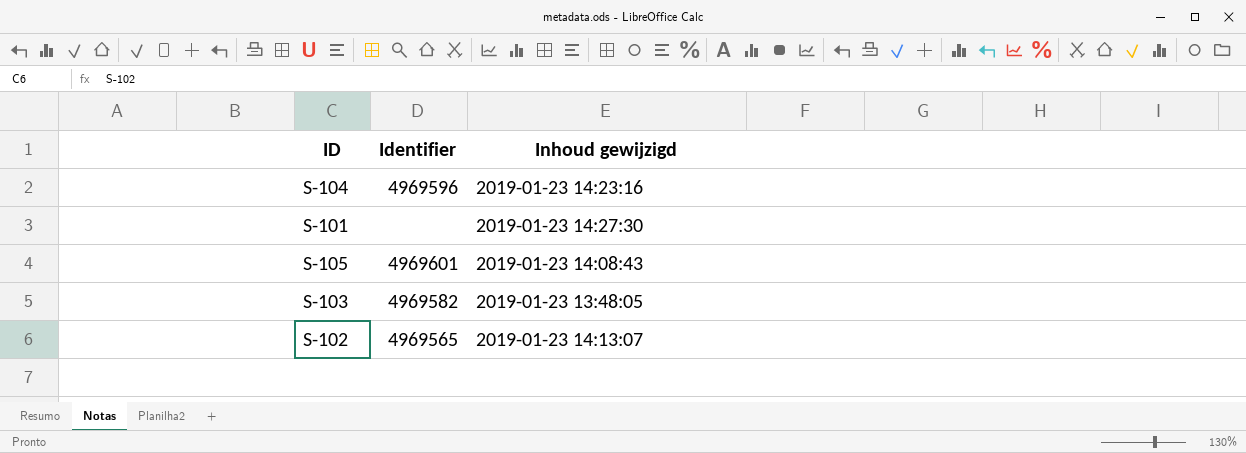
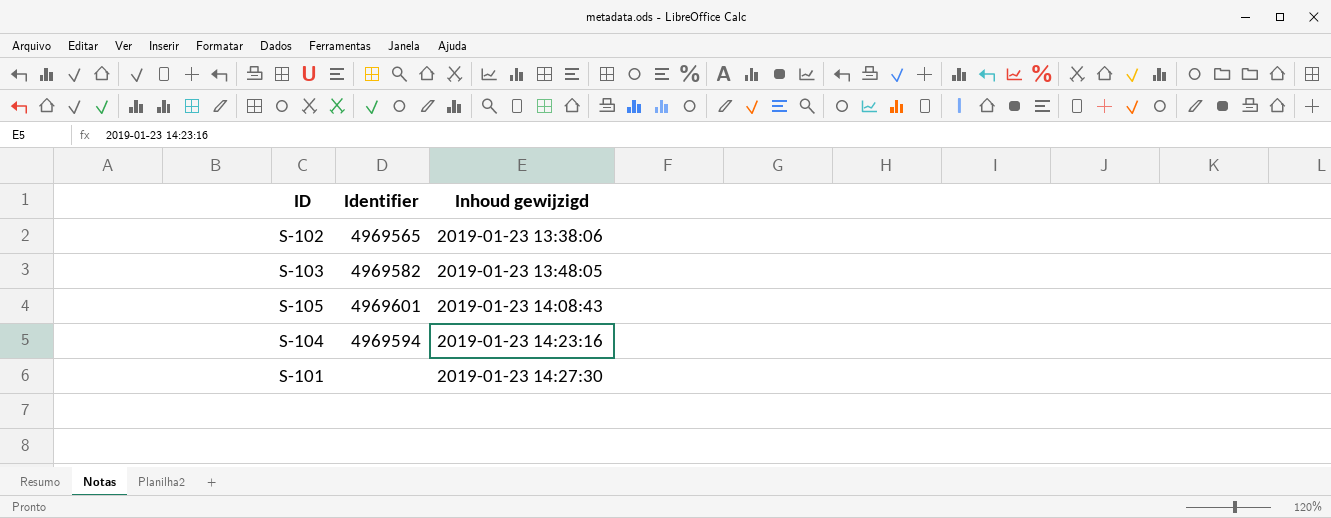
row order: none -> Inhoud gewijzigd ascending
S-102 | Inhoud gewijzigd: 2019-01-23 14:13:07 -> 2019-01-23 13:38:06
S-104 | Identifier: 4969596 -> 4969594

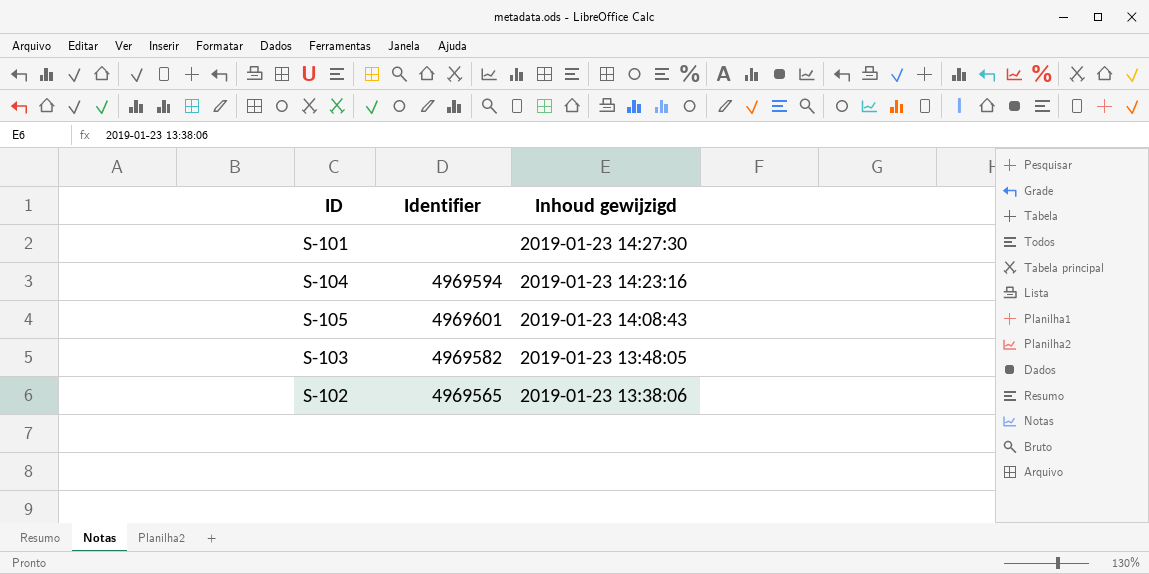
row order: Inhoud gewijzigd ascending -> Inhoud gewijzigd descending

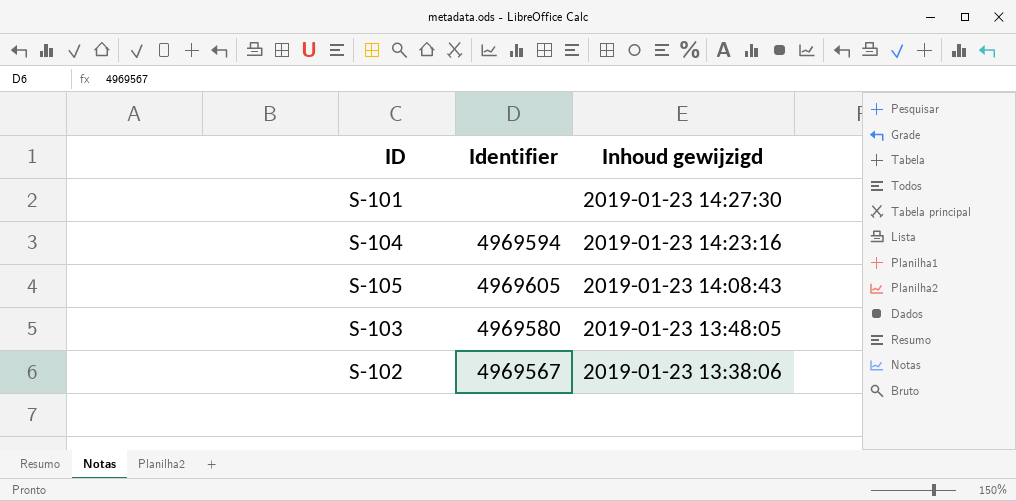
S-105 | Identifier: 4969601 -> 4969605
S-103 | Identifier: 4969582 -> 4969580
S-102 | Identifier: 4969565 -> 4969567

